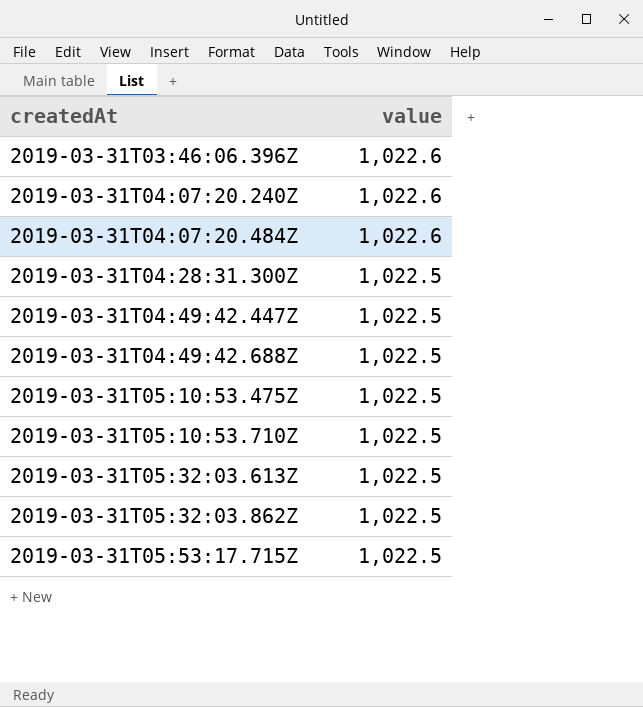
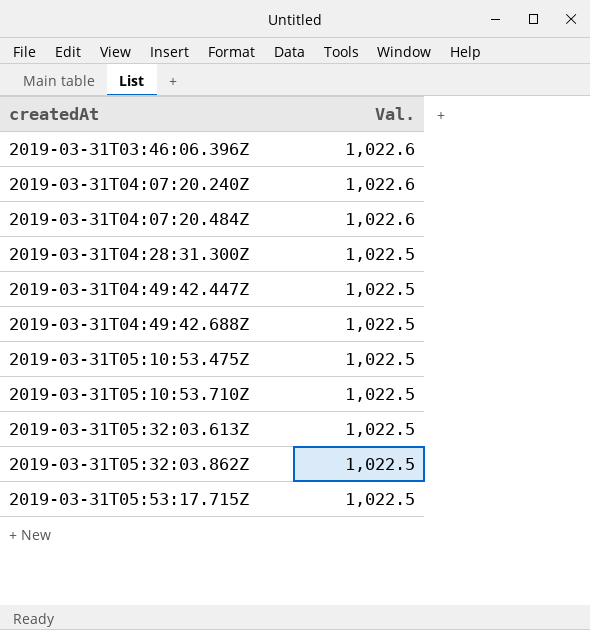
column name: value -> Val.

